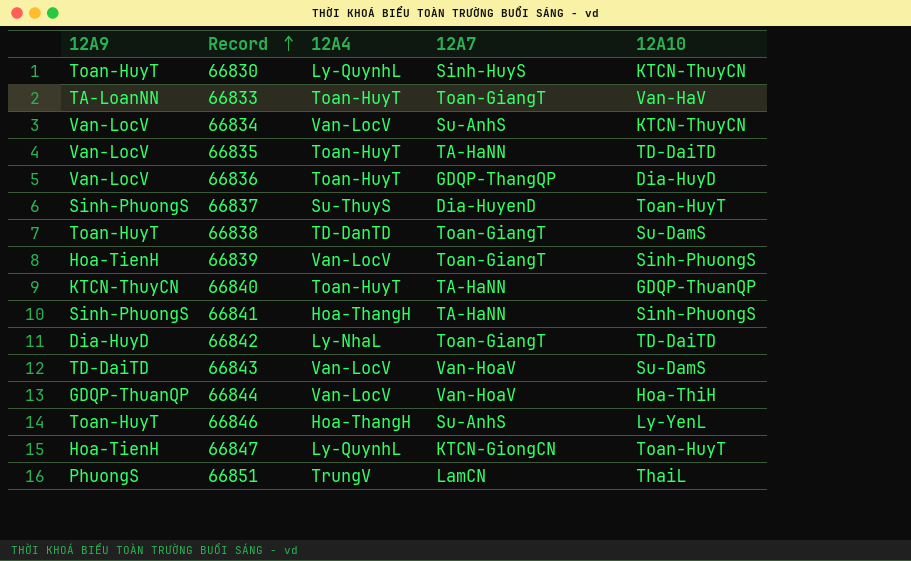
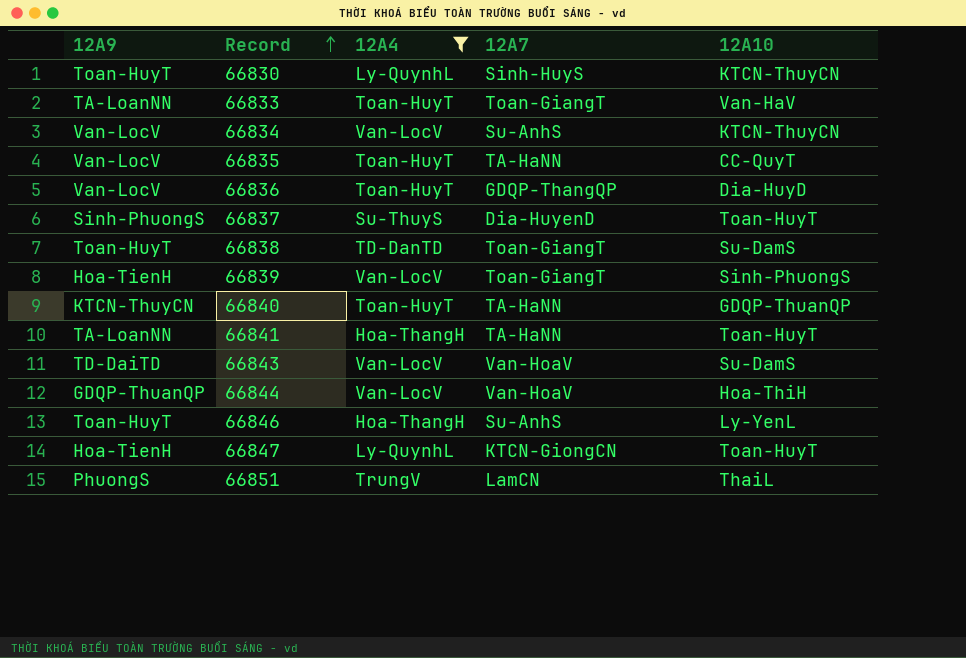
filter: none -> 12A4 != Ly-NhaL
66835 | 12A10: TD-DaiTD -> CC-QuyT
66841 | 12A9: Sinh-PhuongS -> TA-LoanNN
66841 | 12A10: Sinh-PhuongS -> Toan-HuyT

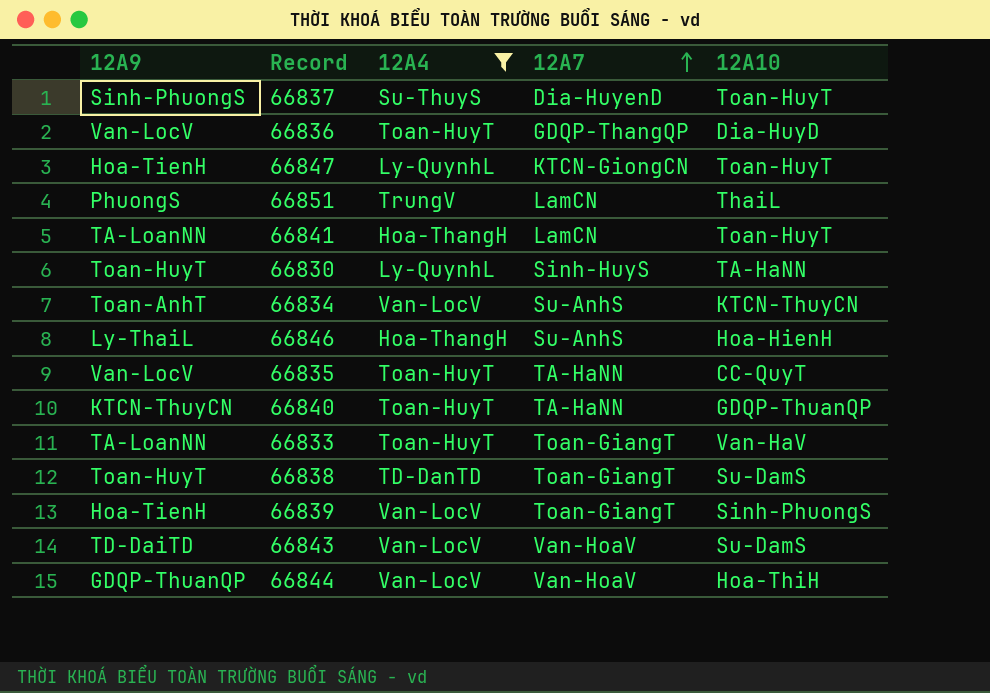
row order: Record ascending -> 12A7 ascending
66841 | 12A7: TA-HaNN -> LamCN
66830 | 12A10: KTCN-ThuyCN -> TA-HaNN
66834 | 12A9: Van-LocV -> Toan-AnhT
66846 | 12A9: Toan-HuyT -> Ly-ThaiL
66846 | 12A10: Ly-YenL -> Hoa-HienH

